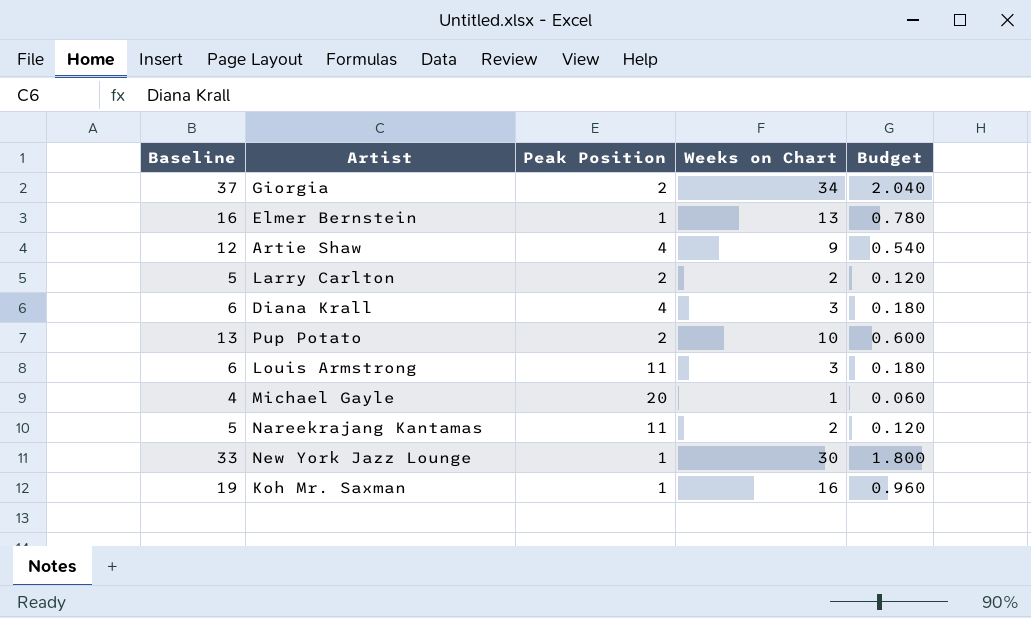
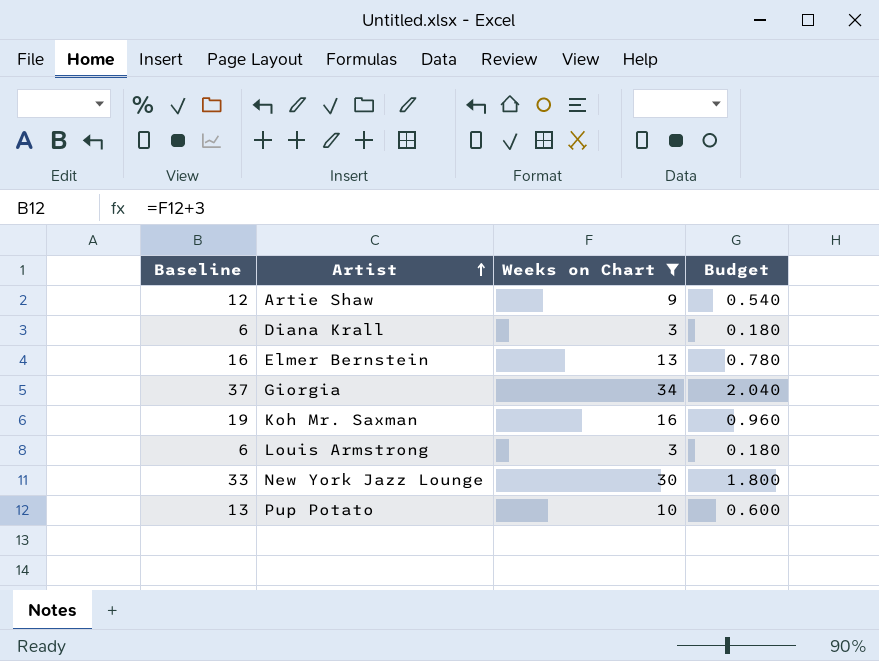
filter: none -> Weeks on Chart >= 3
row order: none -> Artist ascending
column Peak Position | position: 3 -> none

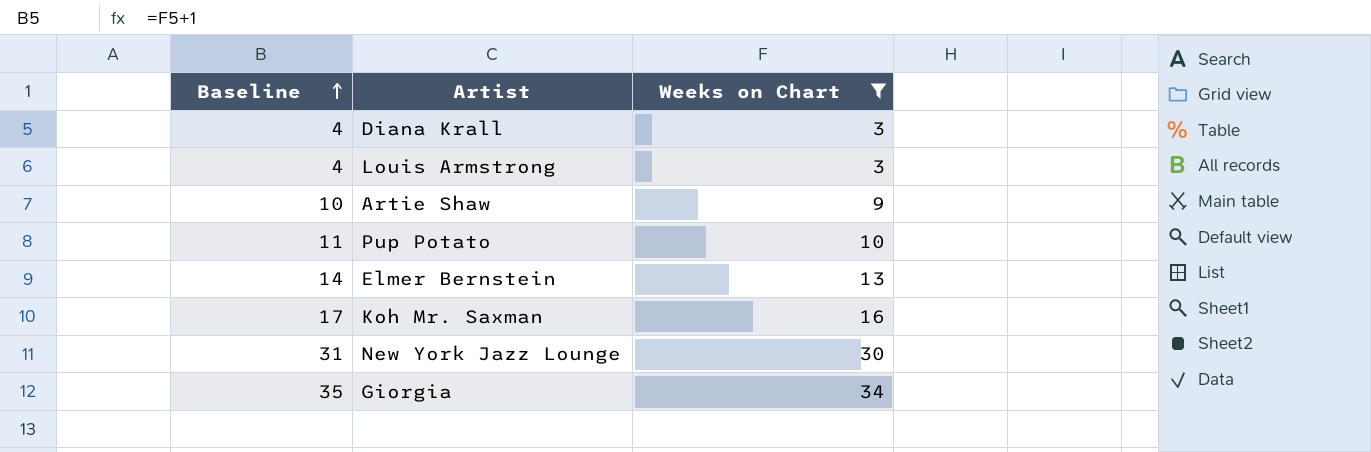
row order: Artist ascending -> Baseline ascending
column Budget | formula: [Weeks on Chart] * 0.06 -> none
column Baseline | formula: [Weeks on Chart] + 3 -> [Weeks on Chart] + 1

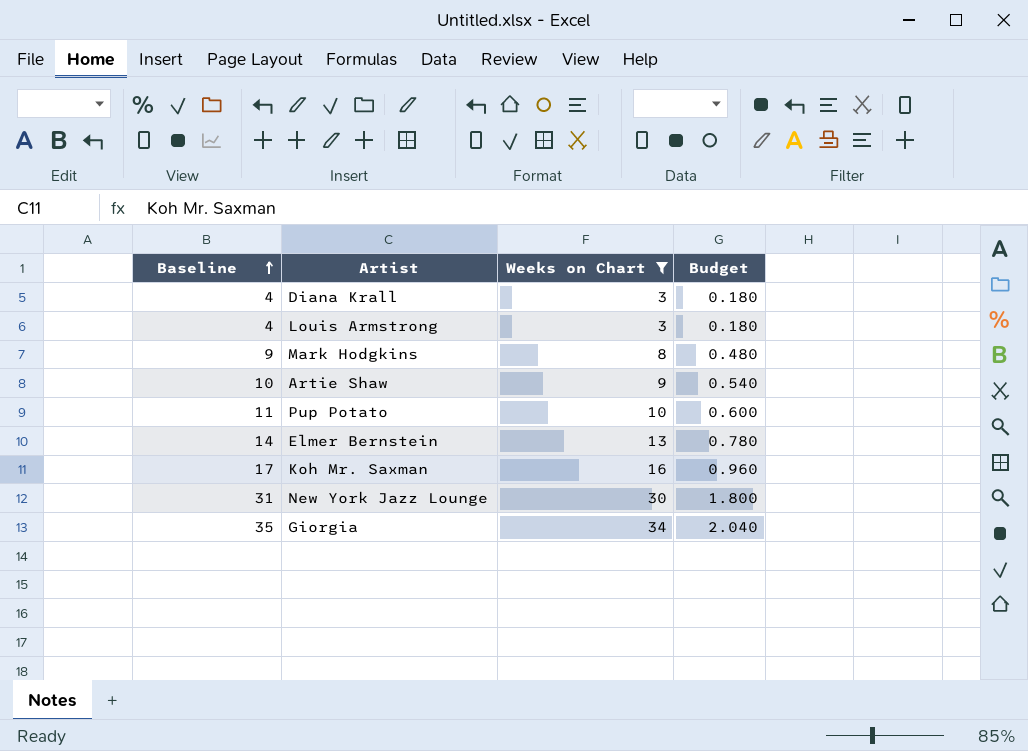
column Budget | formula: none -> [Weeks on Chart] * 0.06
row Mark Hodgkins: none -> 9 | 8 | 0.480

